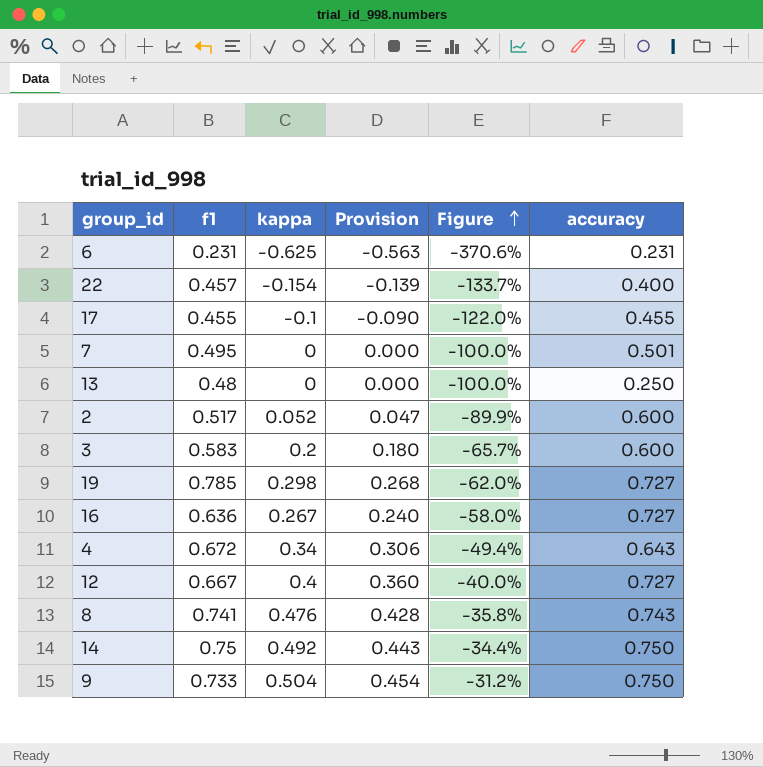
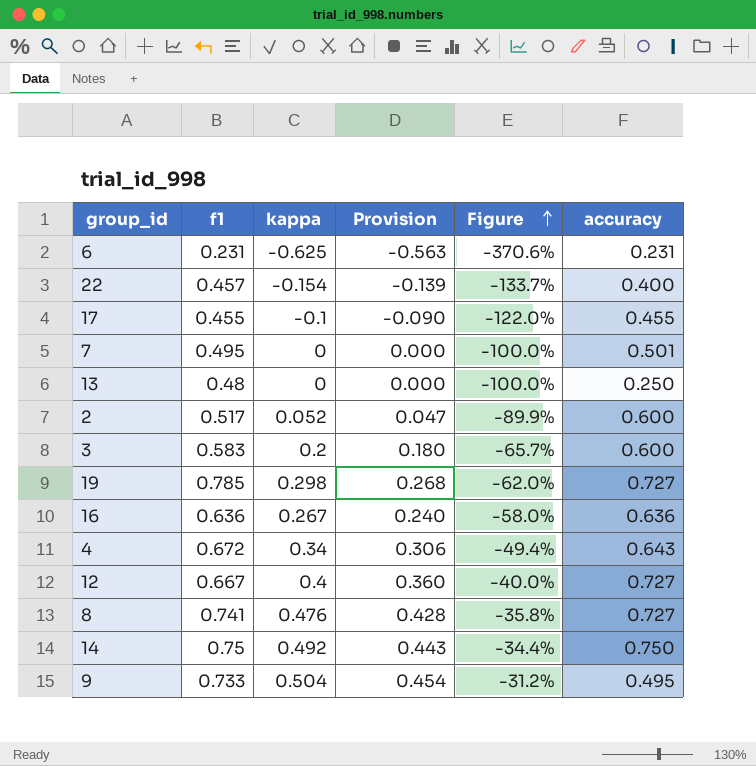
16 | accuracy: 0.727 -> 0.636
8 | accuracy: 0.743 -> 0.727
9 | accuracy: 0.750 -> 0.495

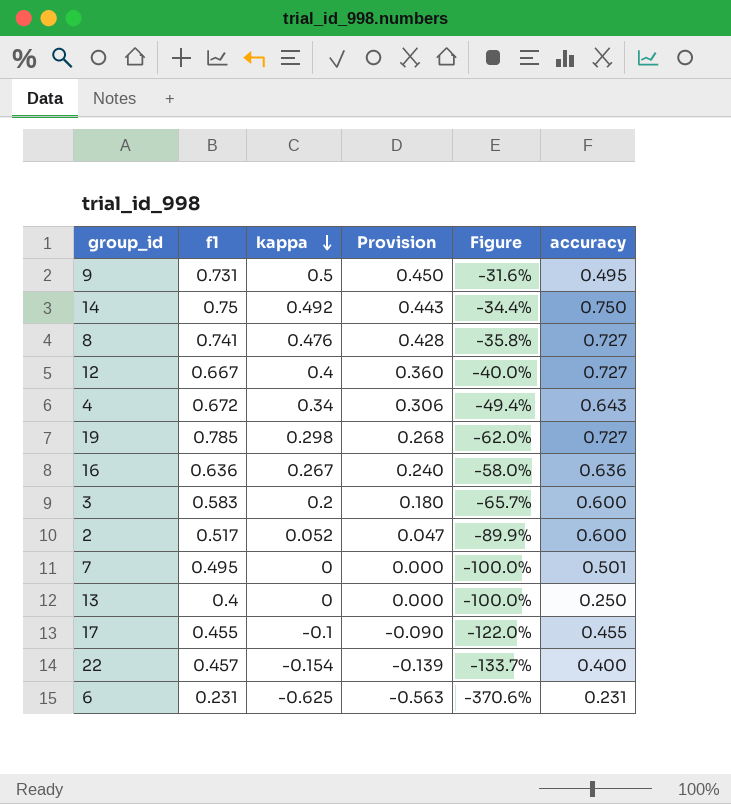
row order: Figure ascending -> kappa descending
9 | f1: 0.733 -> 0.731
9 | kappa: 0.504 -> 0.5
9 | Provision: 0.454 -> 0.450
9 | Figure: -31.2% -> -31.6%
13 | f1: 0.48 -> 0.4

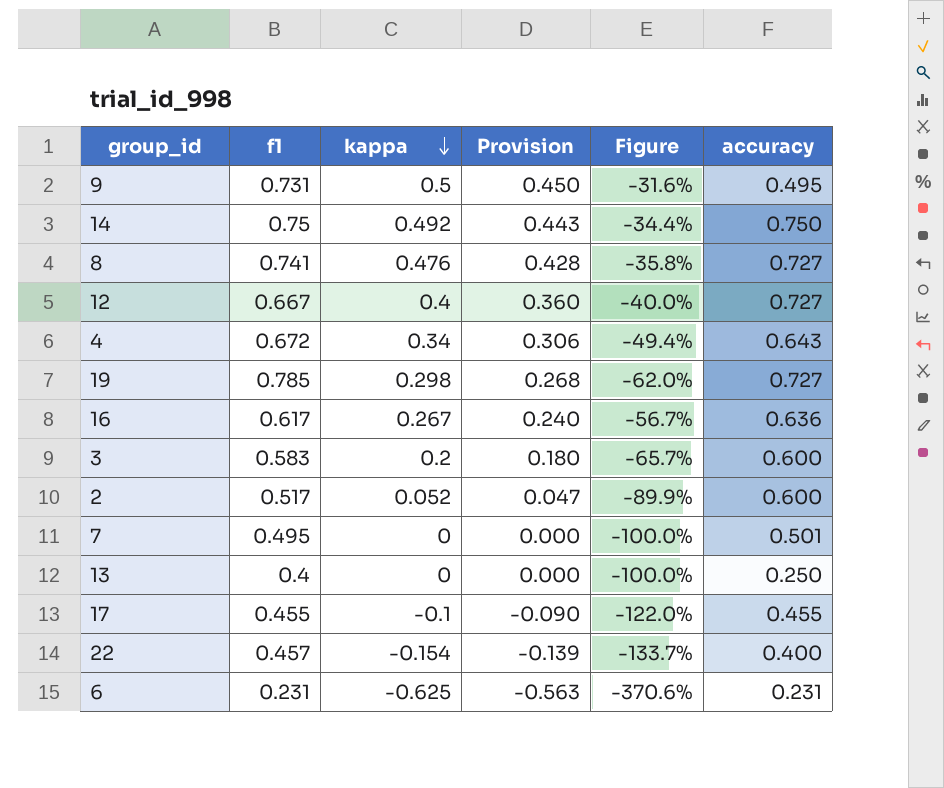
16 | f1: 0.636 -> 0.617
16 | Figure: -58.0% -> -56.7%

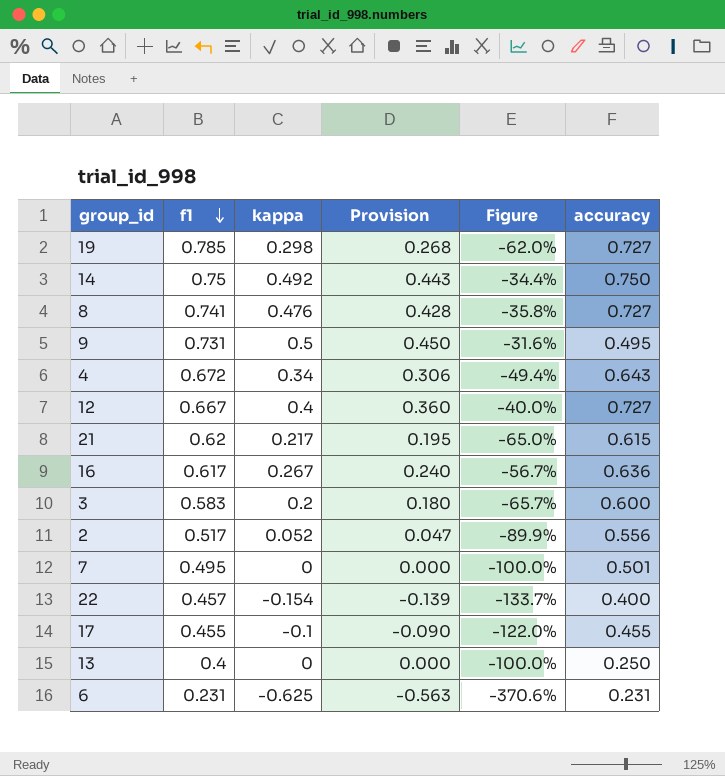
row order: kappa descending -> f1 descending
row 21: none -> 0.62 | 0.217 | 0.195 | -65.0% | 0.615
2 | accuracy: 0.600 -> 0.556

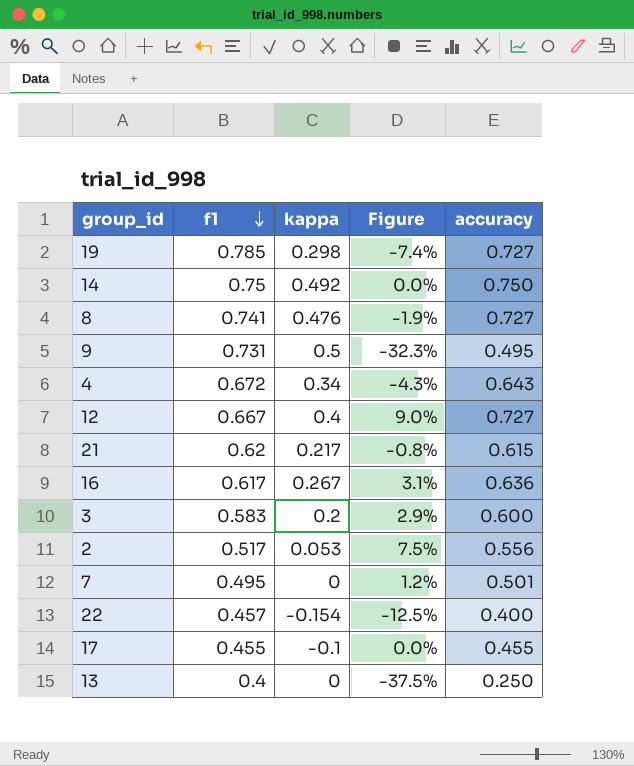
column Provision | formula: [kappa] * 0.9 -> none
column Figure | formula: ([kappa] - [f1]) / [f1] -> ([accuracy] - [f1]) / [f1]
row 6: 0.231 | -0.625 | -0.563 | -370.6% | 0.231 -> none
2 | kappa: 0.052 -> 0.053

